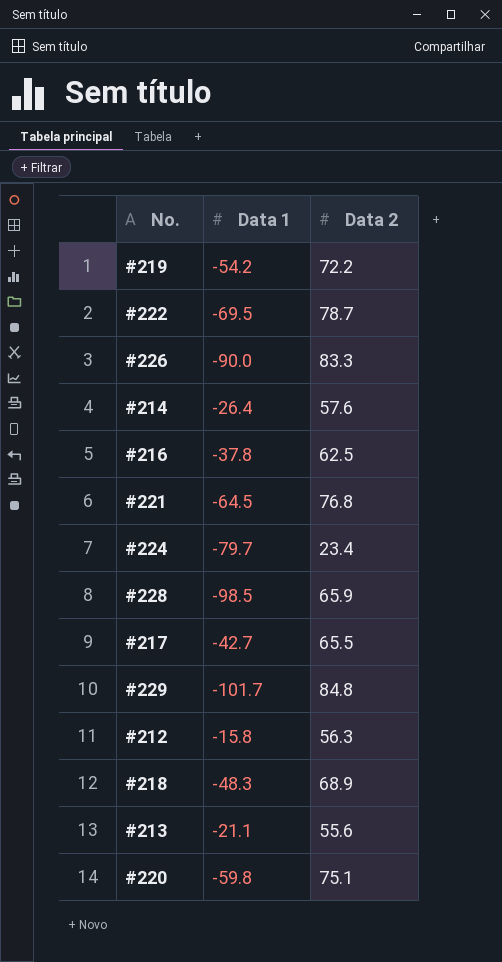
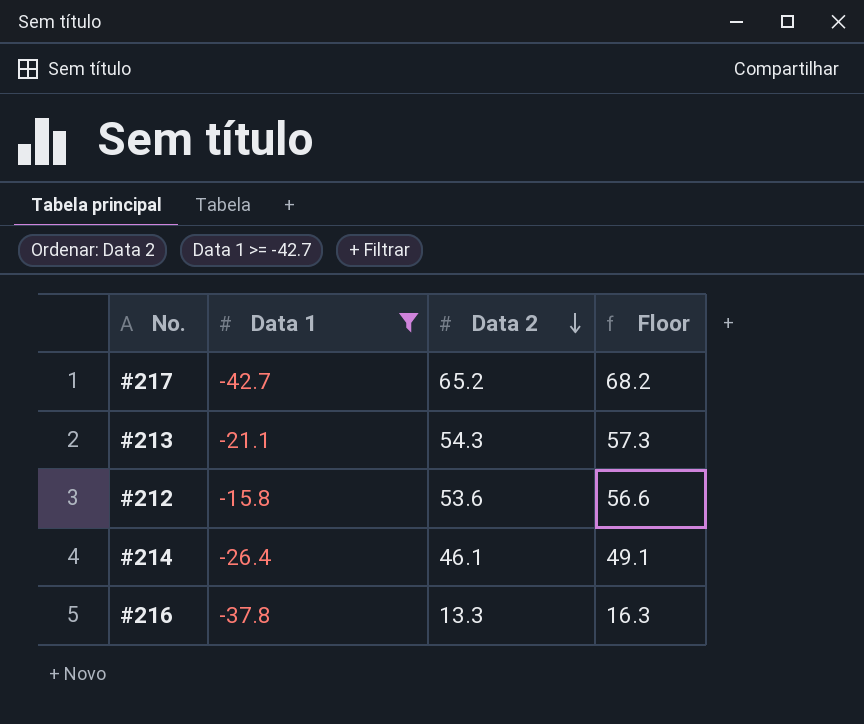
filter: none -> Data 1 >= -42.7
row order: none -> Data 2 descending
column Floor | formula: none -> [Data 2] + 3
#217 | Data 2: 65.5 -> 65.2
#213 | Data 2: 55.6 -> 54.3
#212 | Data 2: 56.3 -> 53.6
#214 | Data 2: 57.6 -> 46.1
#216 | Data 2: 62.5 -> 13.3

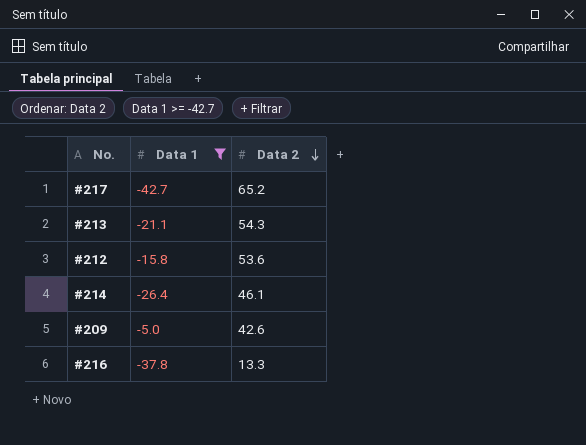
column Floor | formula: [Data 2] + 3 -> none
row #209: none -> -5.0 | 42.6

